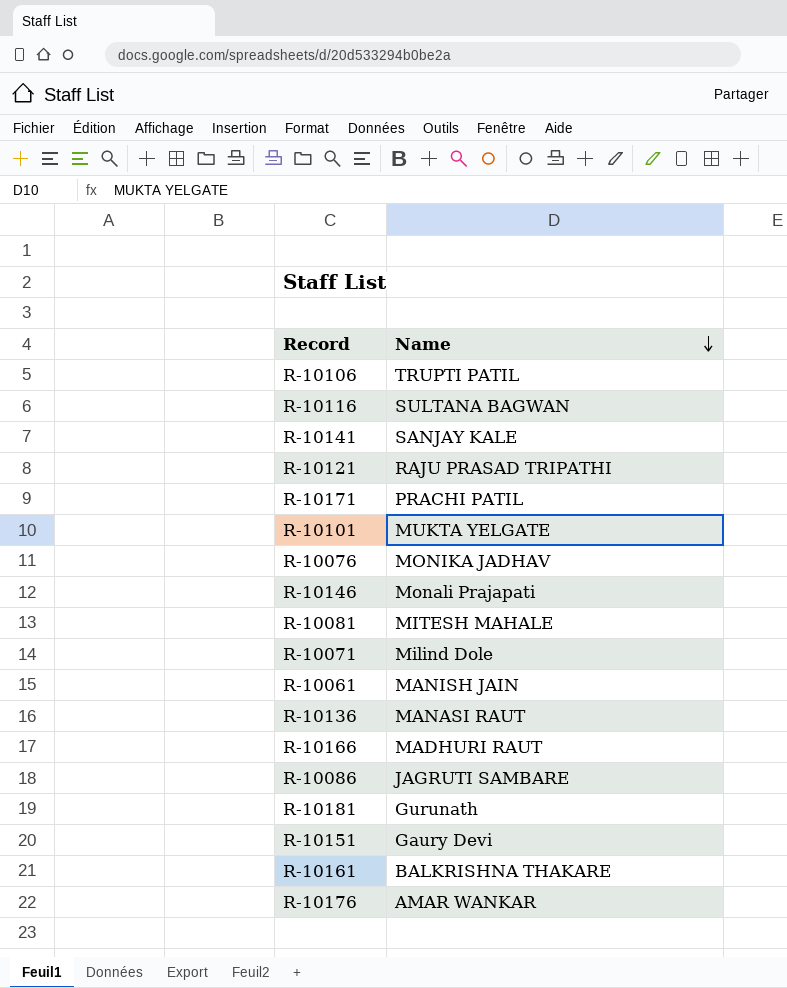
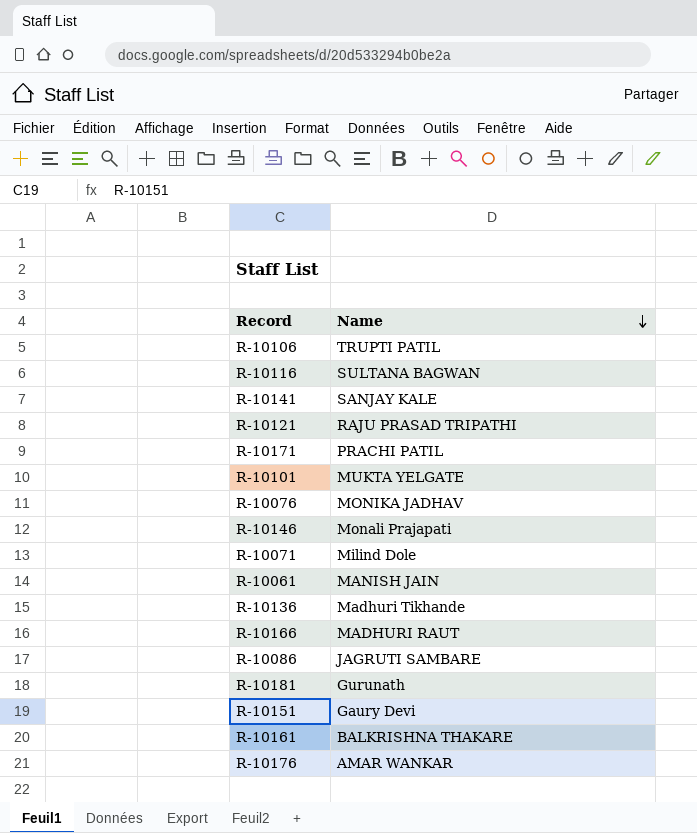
row R-10081: MITESH MAHALE -> none
R-10136 | Name: MANASI RAUT -> Madhuri Tikhande

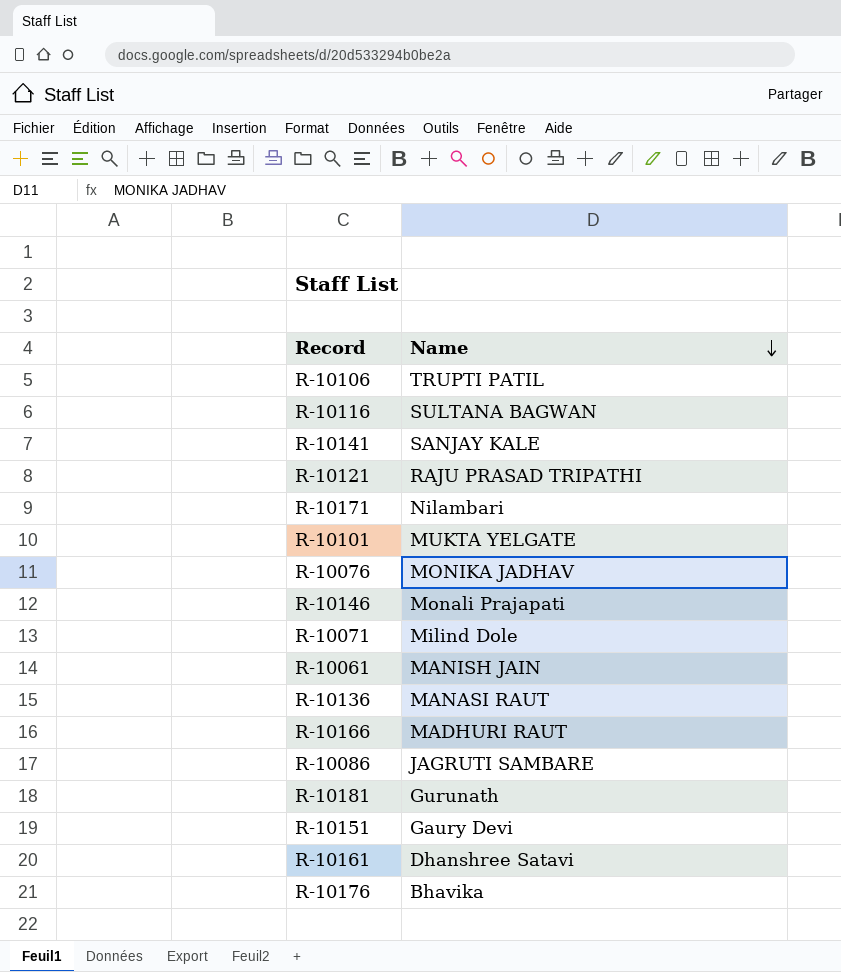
R-10171 | Name: PRACHI PATIL -> Nilambari
R-10136 | Name: Madhuri Tikhande -> MANASI RAUT
R-10161 | Name: BALKRISHNA THAKARE -> Dhanshree Satavi
R-10176 | Name: AMAR WANKAR -> Bhavika

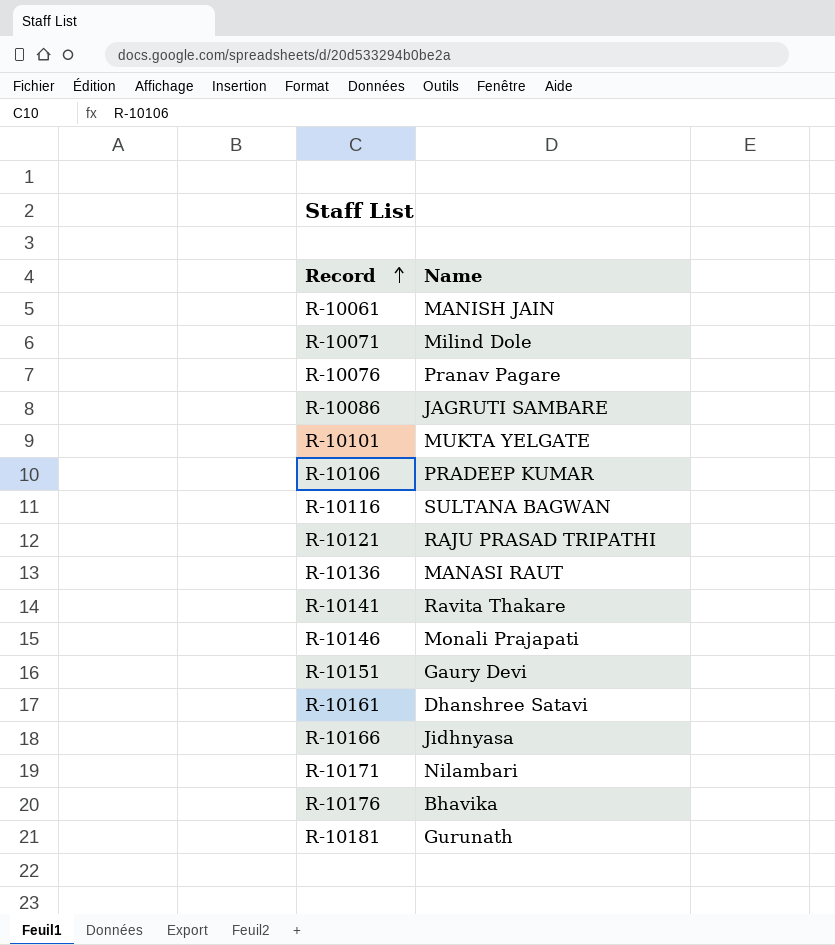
row order: Name descending -> Record ascending
R-10076 | Name: MONIKA JADHAV -> Pranav Pagare
R-10106 | Name: TRUPTI PATIL -> PRADEEP KUMAR
R-10141 | Name: SANJAY KALE -> Ravita Thakare
R-10166 | Name: MADHURI RAUT -> Jidhnyasa

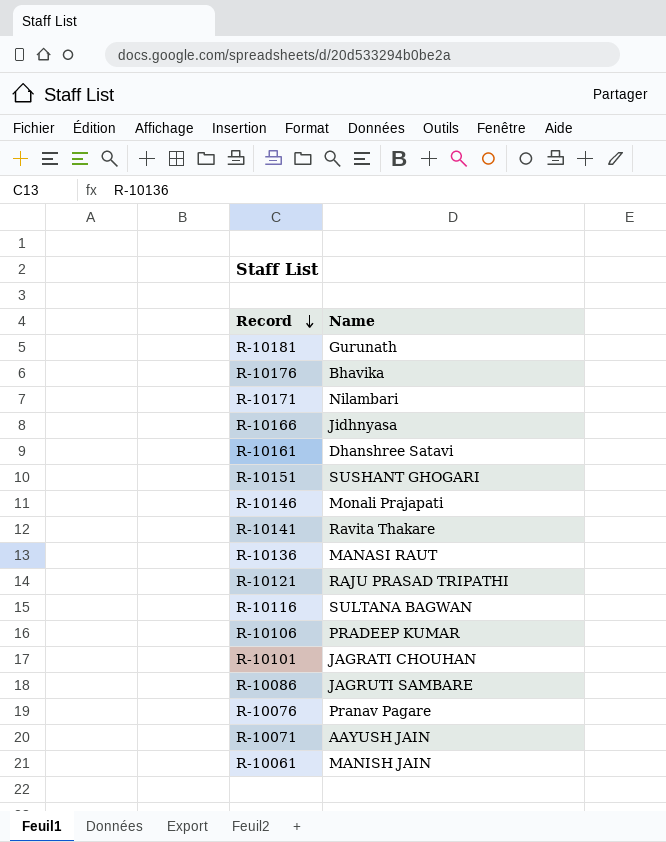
row order: Record ascending -> Record descending
R-10151 | Name: Gaury Devi -> SUSHANT GHOGARI
R-10101 | Name: MUKTA YELGATE -> JAGRATI CHOUHAN
R-10071 | Name: Milind Dole -> AAYUSH JAIN

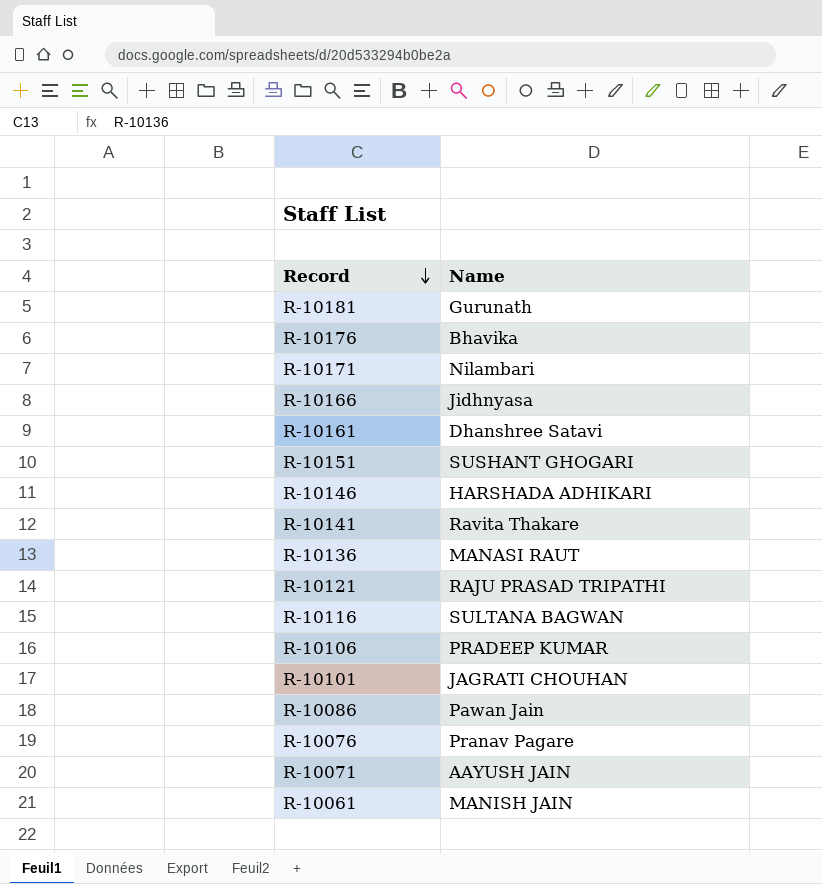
R-10146 | Name: Monali Prajapati -> HARSHADA ADHIKARI
R-10086 | Name: JAGRUTI SAMBARE -> Pawan Jain

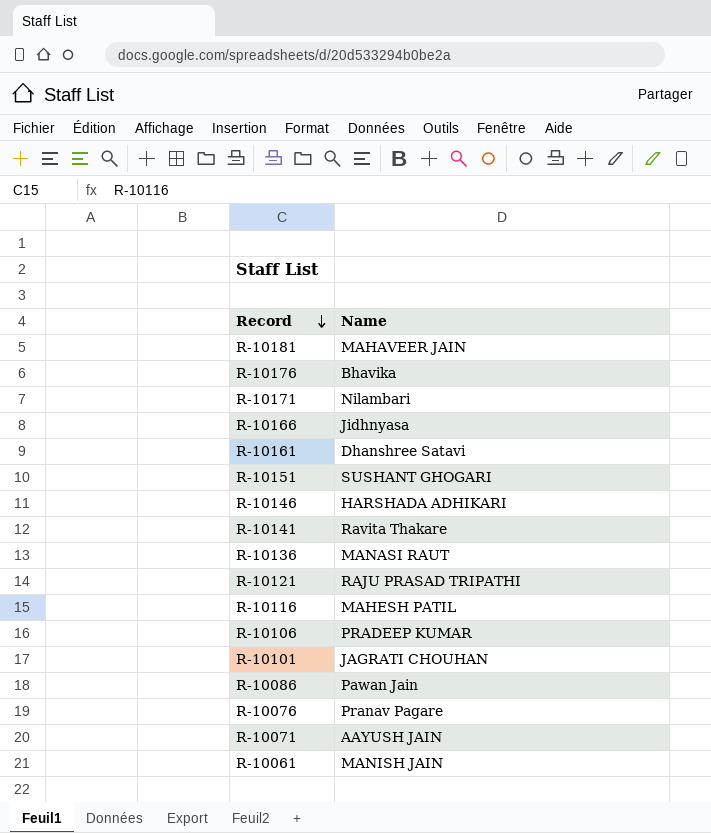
R-10181 | Name: Gurunath -> MAHAVEER JAIN
R-10116 | Name: SULTANA BAGWAN -> MAHESH PATIL

